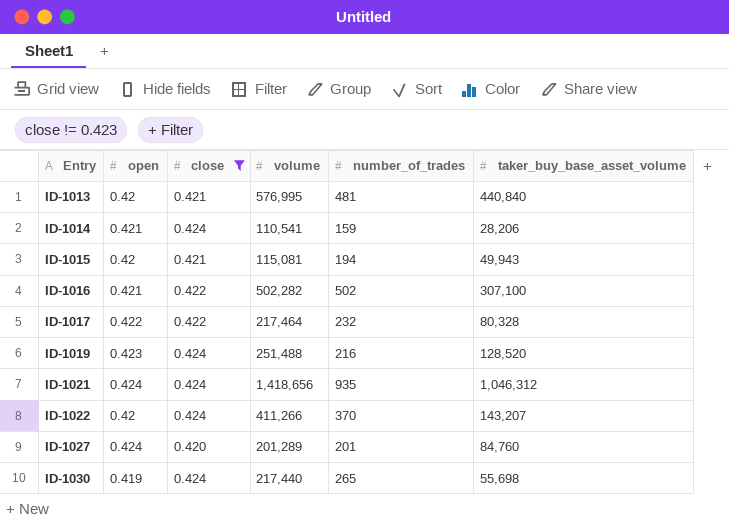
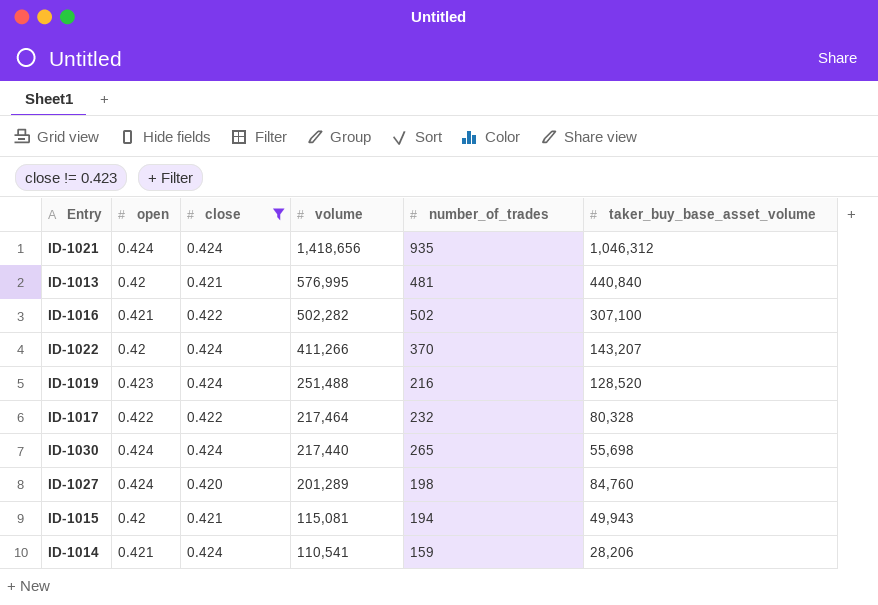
row order: Entry ascending -> volume descending
ID-1030 | open: 0.419 -> 0.424
ID-1027 | number_of_trades: 201 -> 198

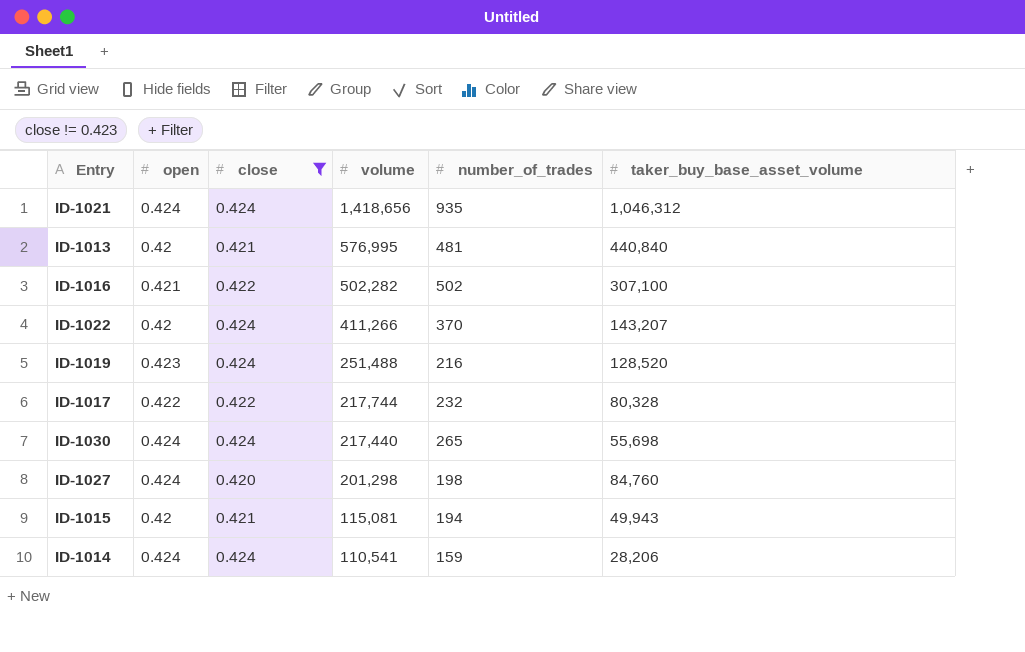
ID-1017 | volume: 217,464 -> 217,744
ID-1027 | volume: 201,289 -> 201,298
ID-1014 | open: 0.421 -> 0.424

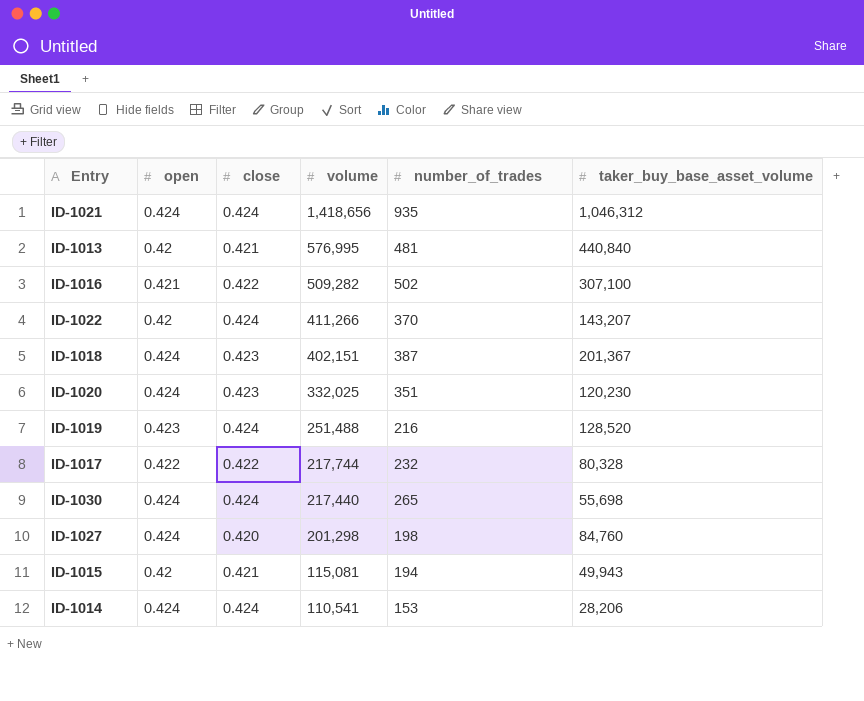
filter: close != 0.423 -> none
ID-1016 | volume: 502,282 -> 509,282
ID-1014 | number_of_trades: 159 -> 153

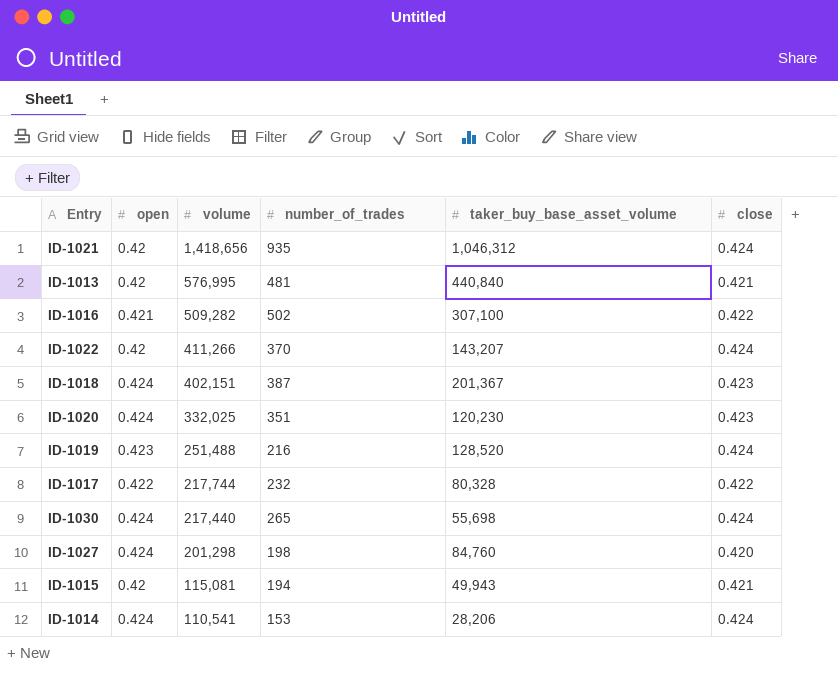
column close | position: 3 -> 6
ID-1021 | open: 0.424 -> 0.42

